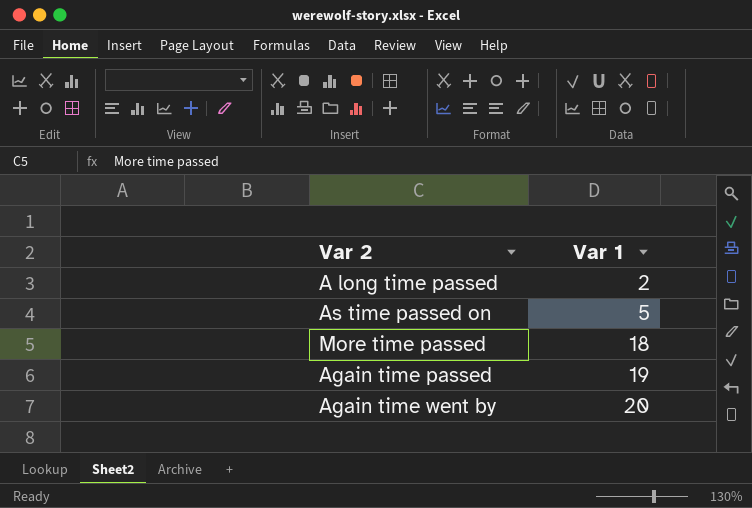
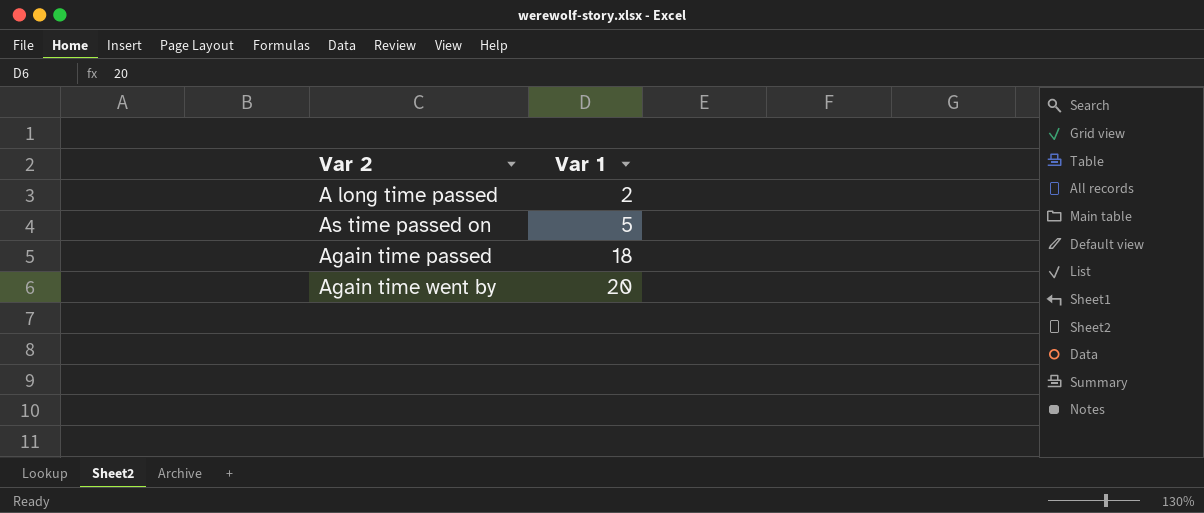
row More time passed: 18 -> none
Again time passed | Var 1: 19 -> 18

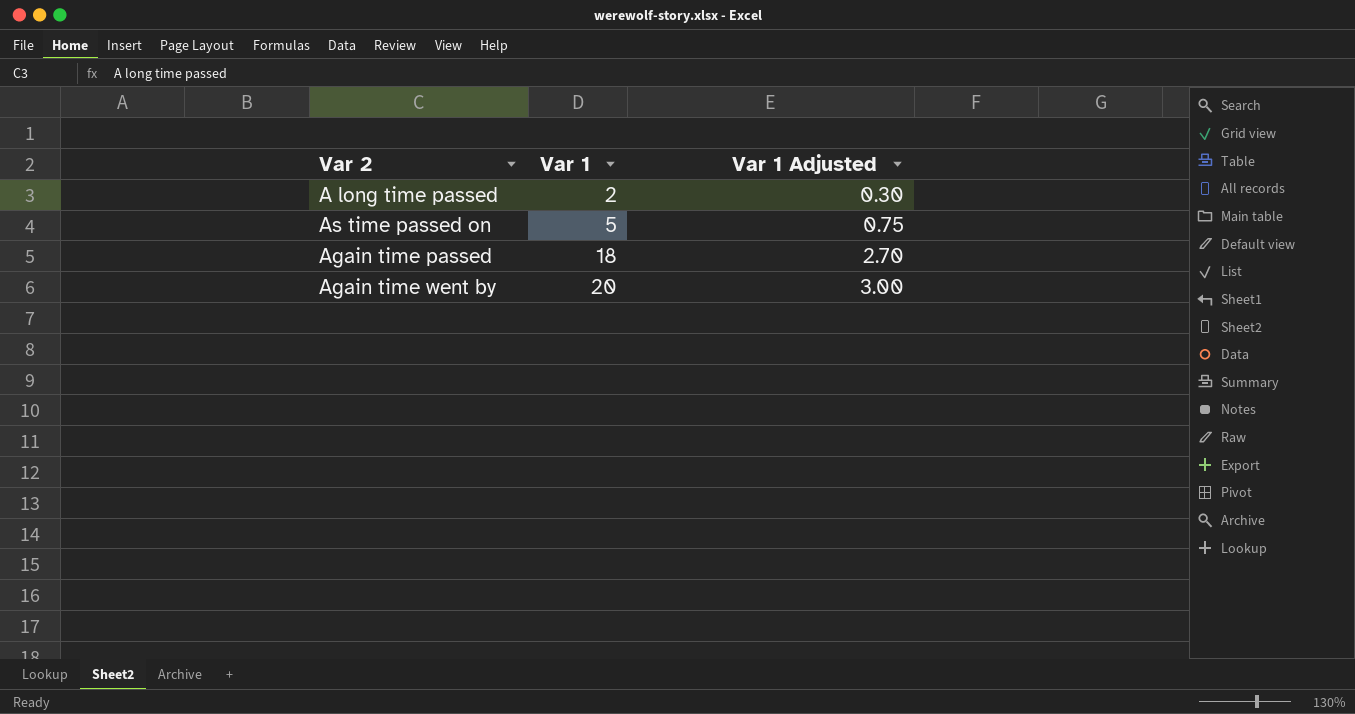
column Var 1 Adjusted | formula: none -> [Var 1] * 0.15

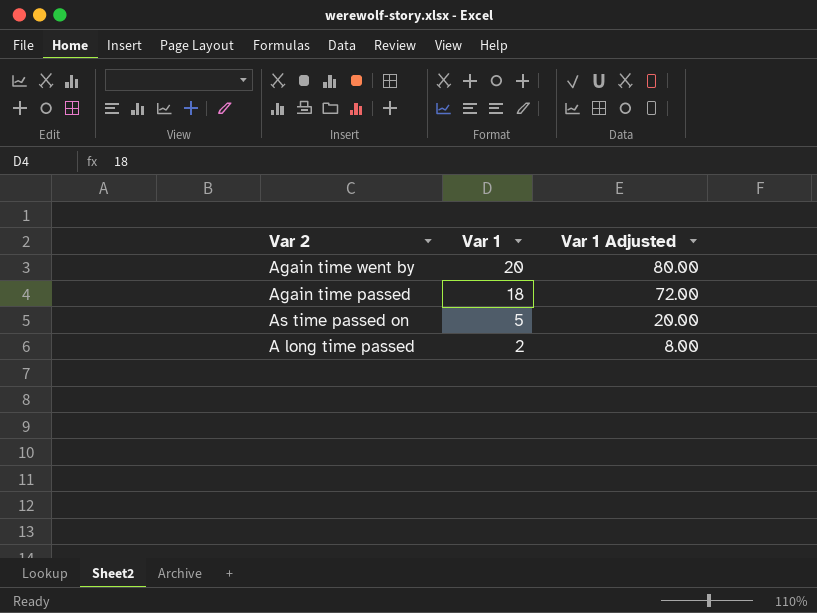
row order: Var 1 ascending -> Var 1 descending
column Var 1 Adjusted | formula: [Var 1] * 0.15 -> [Var 1] * 4

